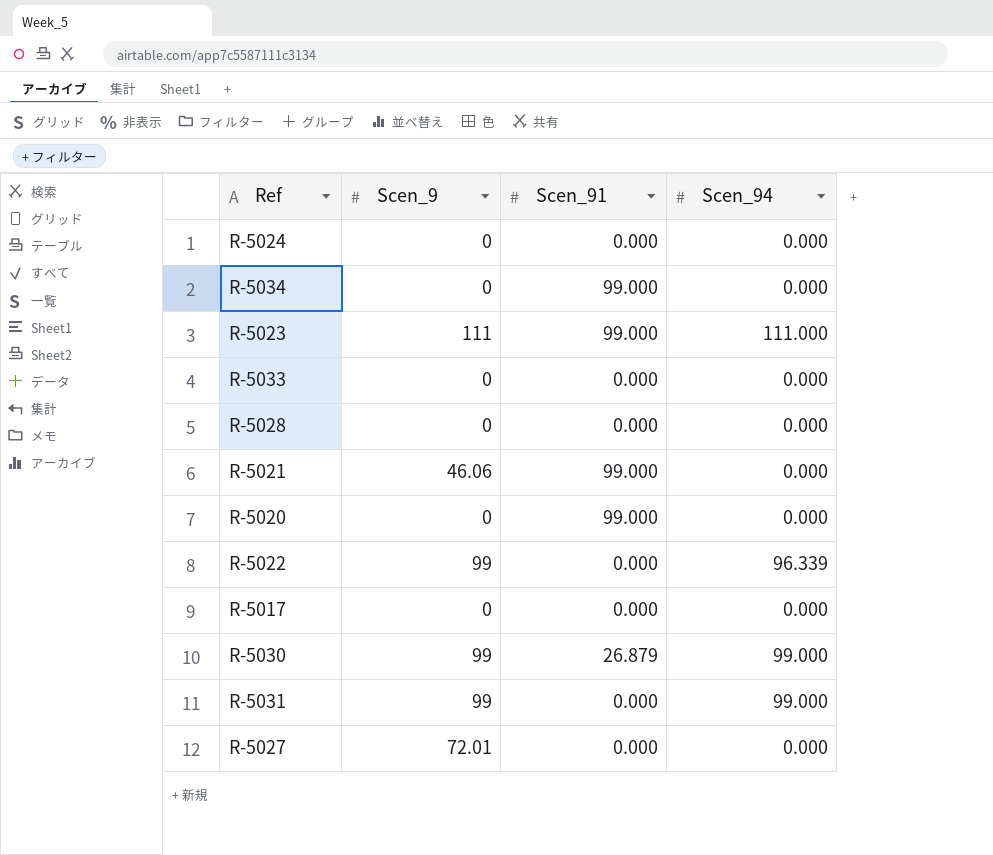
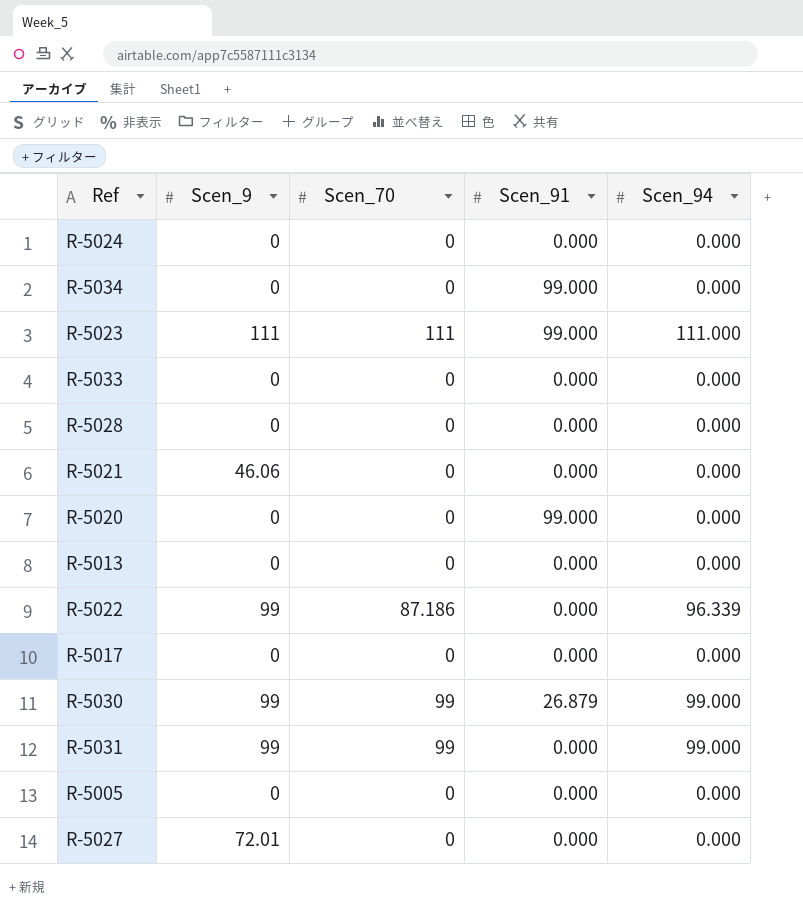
column Scen_70 | position: none -> 3
R-5021 | Scen_91: 99.000 -> 0.000
row R-5013: none -> 0 | 0 | 0.000 | 0.000
row R-5005: none -> 0 | 0 | 0.000 | 0.000

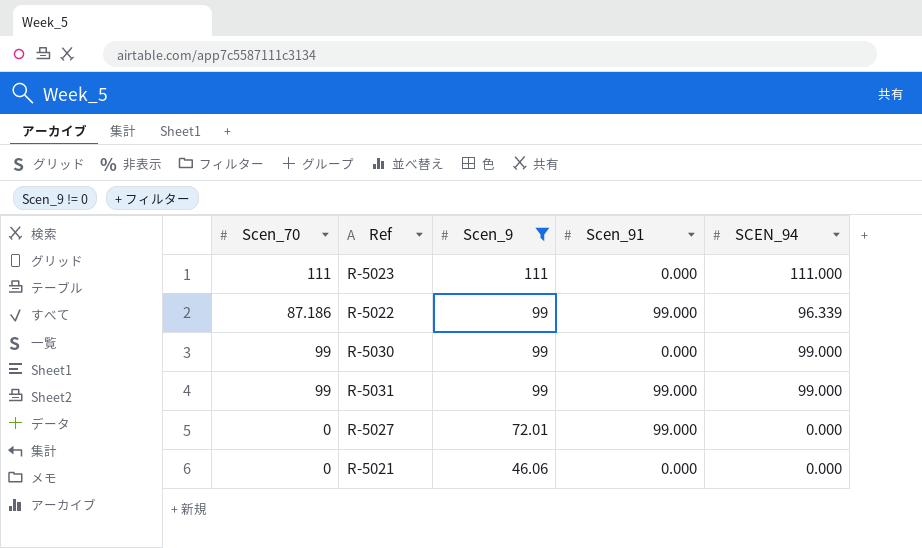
filter: none -> Scen_9 != 0
row order: none -> Scen_9 descending
column Scen_70 | position: 3 -> 1
column name: Scen_94 -> SCEN_94
R-5023 | Scen_91: 99.000 -> 0.000
R-5022 | Scen_91: 0.000 -> 99.000
R-5030 | Scen_91: 26.879 -> 0.000
R-5031 | Scen_91: 0.000 -> 99.000
R-5027 | Scen_91: 0.000 -> 99.000

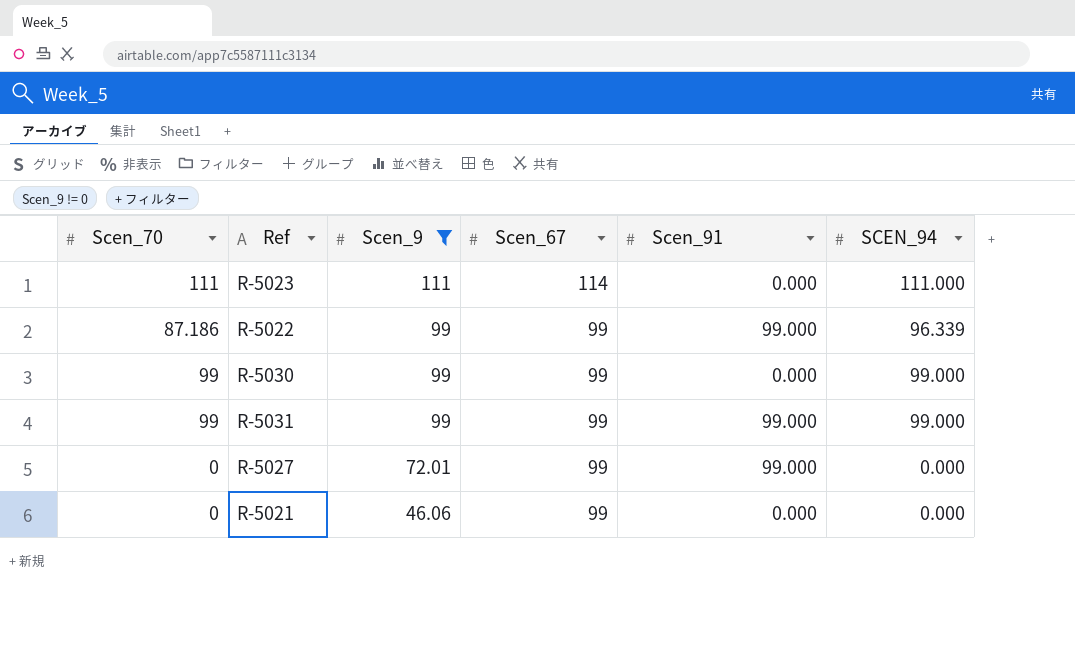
column Scen_67 | position: none -> 4

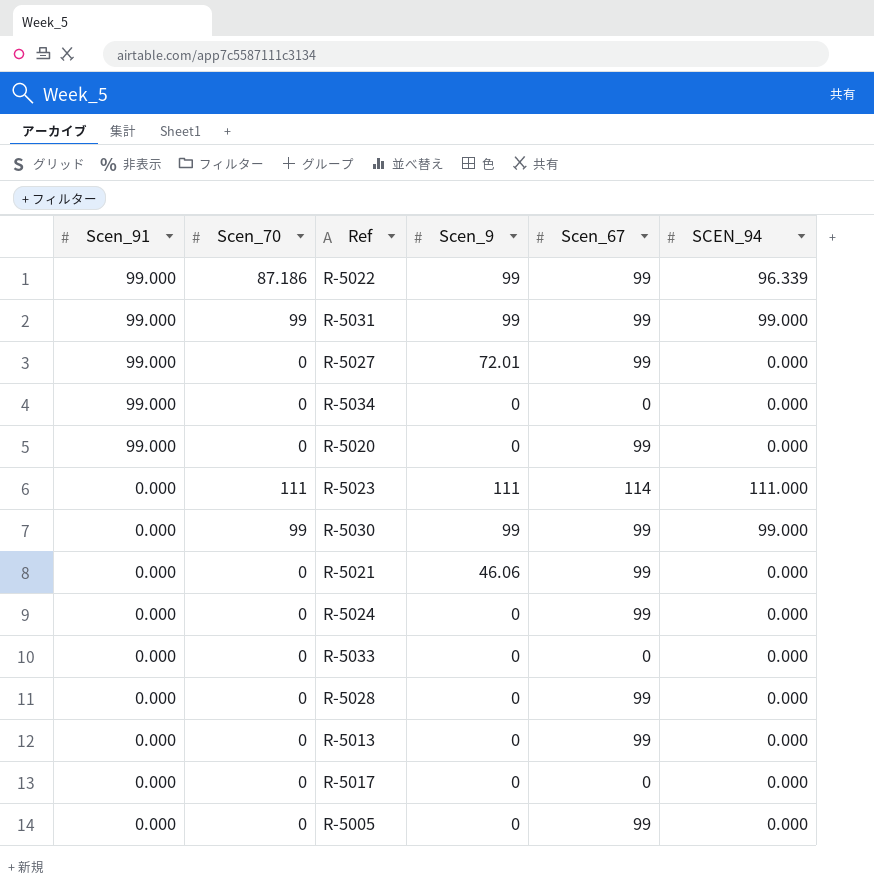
filter: Scen_9 != 0 -> none
row order: Scen_9 descending -> Scen_91 descending
column Scen_91 | position: 5 -> 1

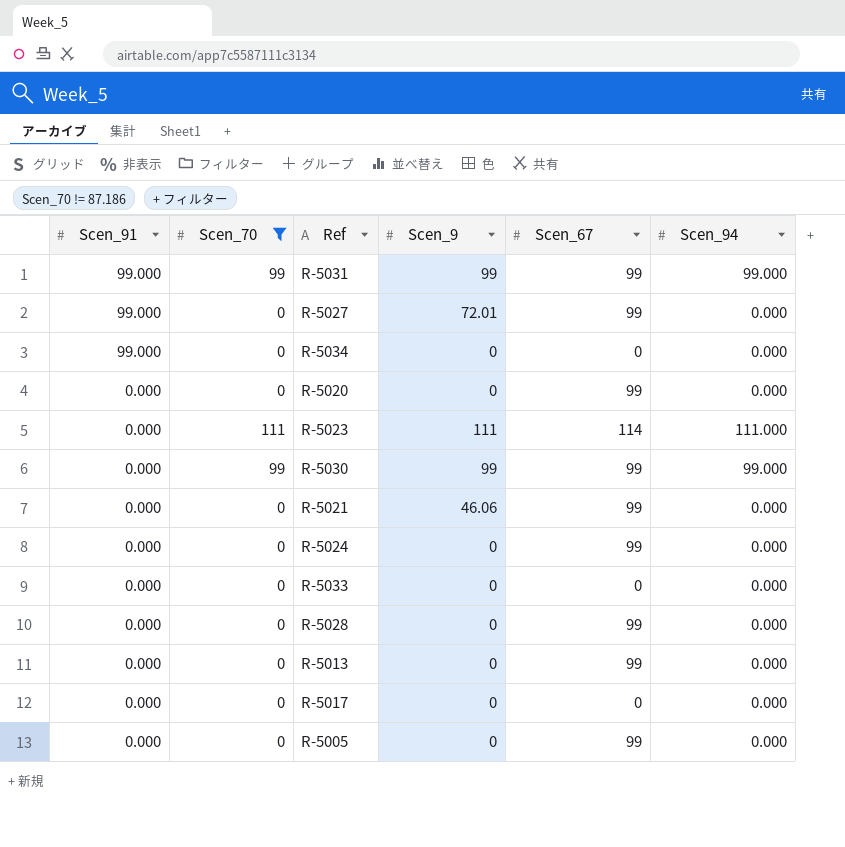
filter: none -> Scen_70 != 87.186
column name: SCEN_94 -> Scen_94
R-5020 | Scen_91: 99.000 -> 0.000

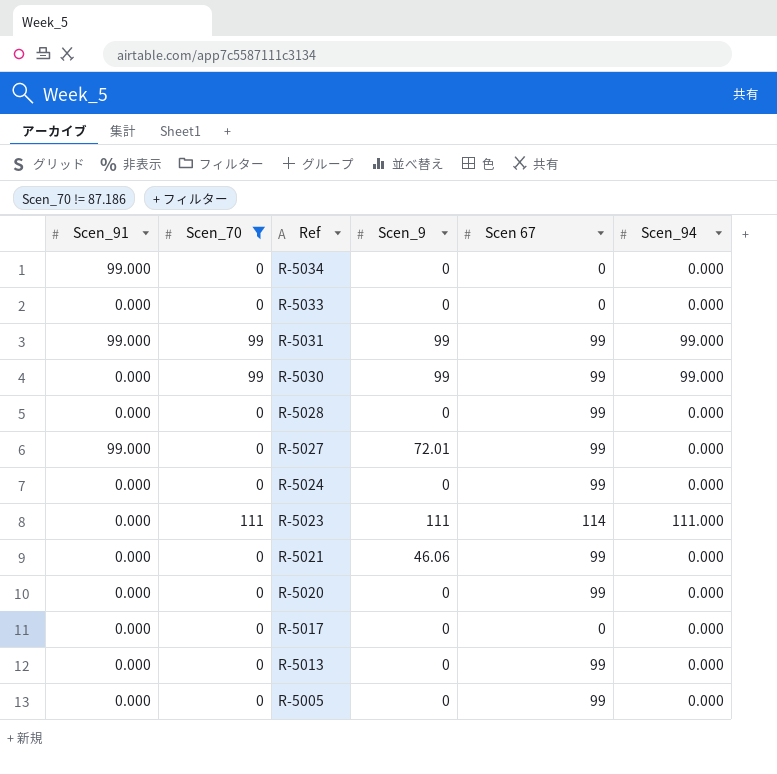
row order: Scen_91 descending -> Ref descending
column name: Scen_67 -> Scen 67

